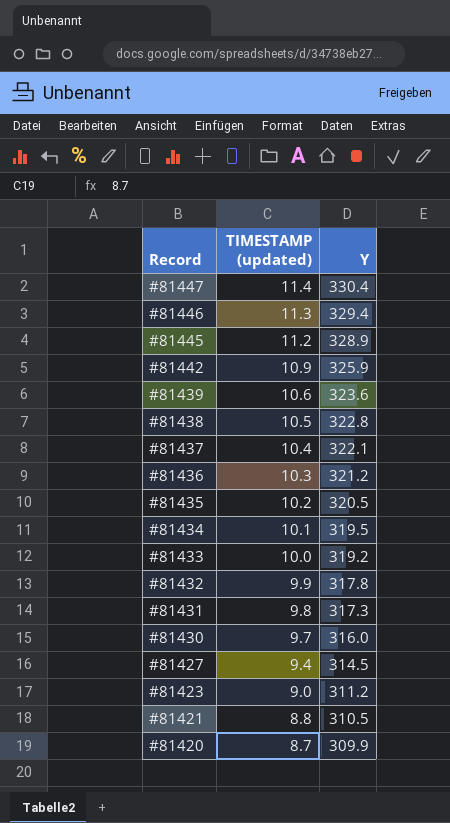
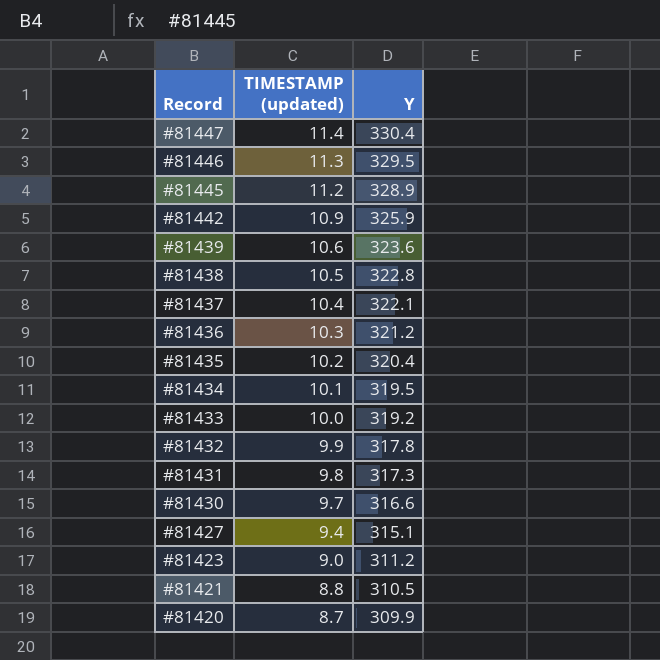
#81446 | Y: 329.4 -> 329.5
#81435 | Y: 320.5 -> 320.4
#81430 | Y: 316.0 -> 316.6
#81427 | Y: 314.5 -> 315.1

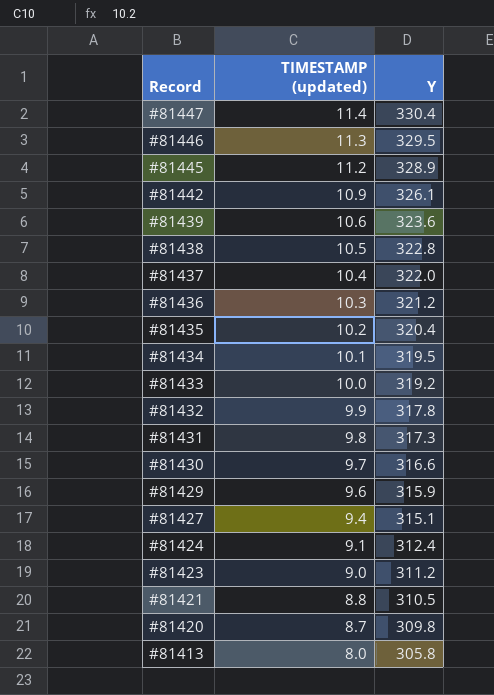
#81442 | Y: 325.9 -> 326.1
#81437 | Y: 322.1 -> 322.0
row #81429: none -> 9.6 | 315.9
row #81424: none -> 9.1 | 312.4
#81420 | Y: 309.9 -> 309.8
row #81413: none -> 8.0 | 305.8

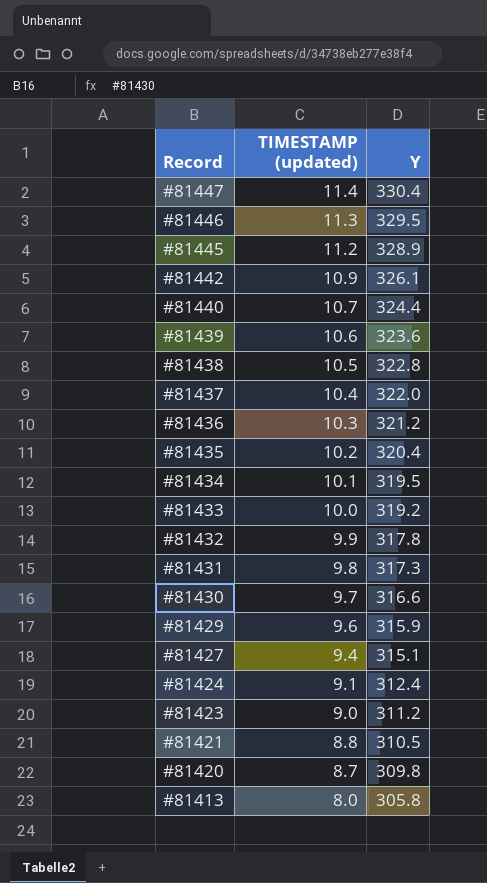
row #81440: none -> 10.7 | 324.4

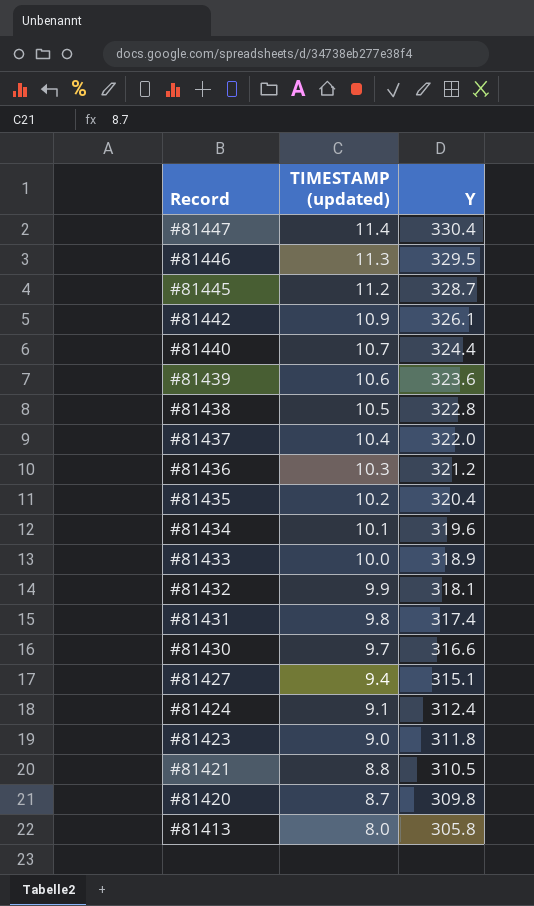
row #81429: 9.6 | 315.9 -> none
#81445 | Y: 328.9 -> 328.7
#81434 | Y: 319.5 -> 319.6
#81433 | Y: 319.2 -> 318.9
#81432 | Y: 317.8 -> 318.1
#81431 | Y: 317.3 -> 317.4
#81423 | Y: 311.2 -> 311.8

